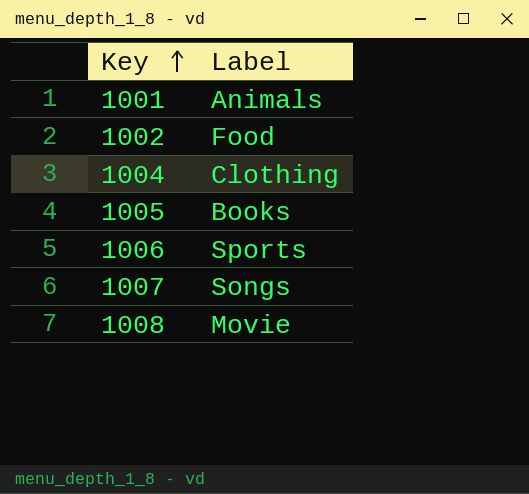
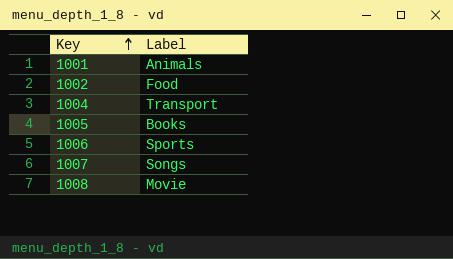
1004 | Label: Clothing -> Transport

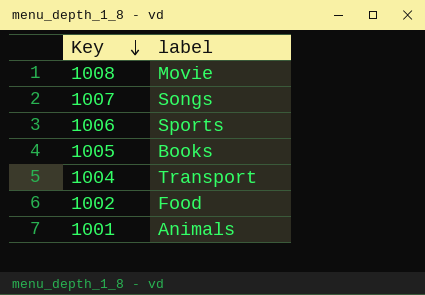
row order: Key ascending -> Key descending
column name: Label -> label

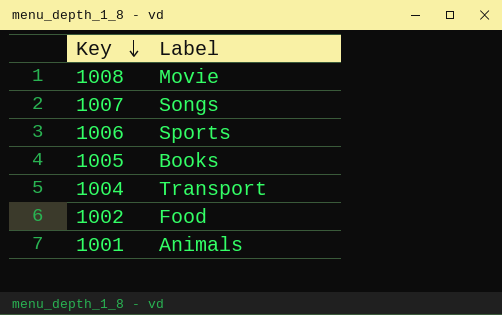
column name: label -> Label

